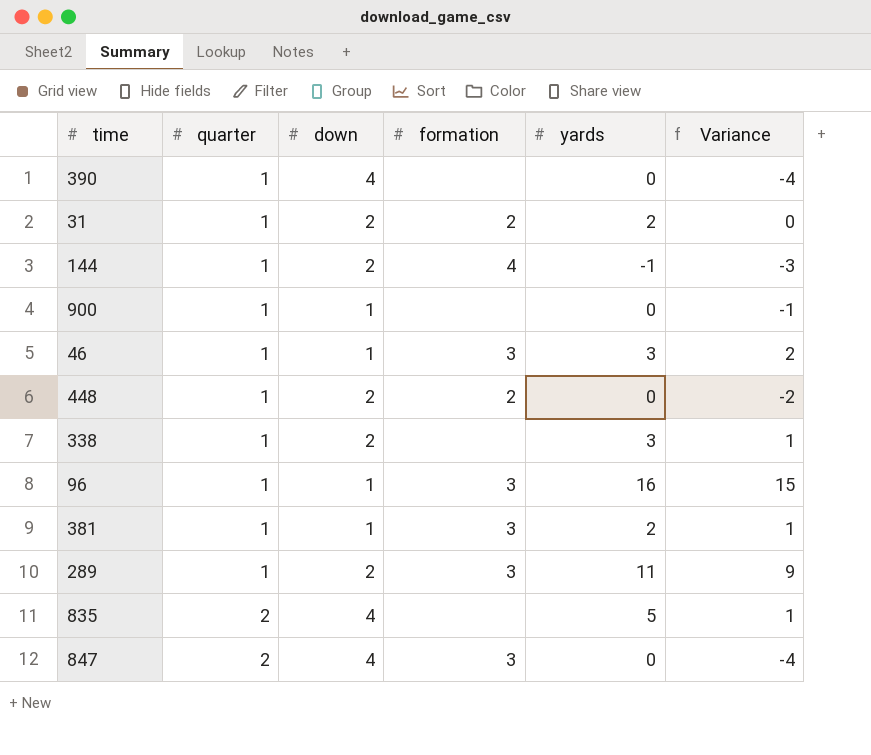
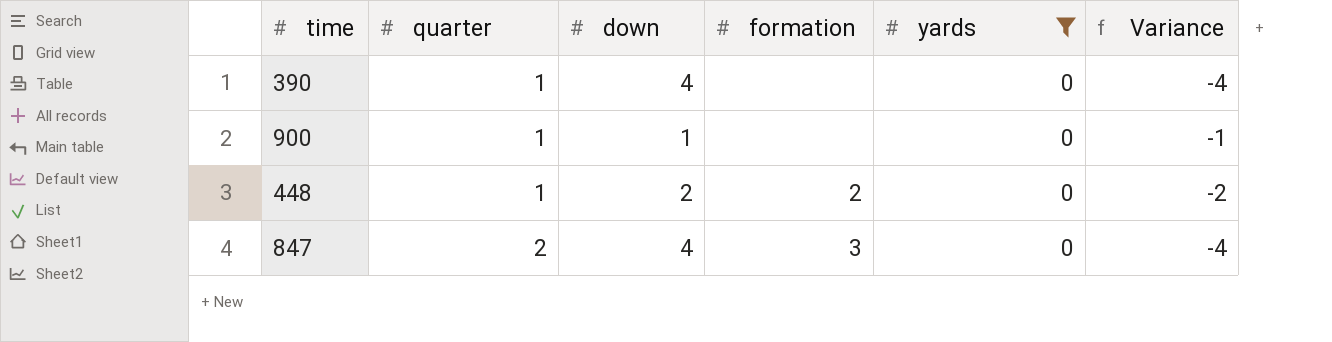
filter: none -> yards = 0

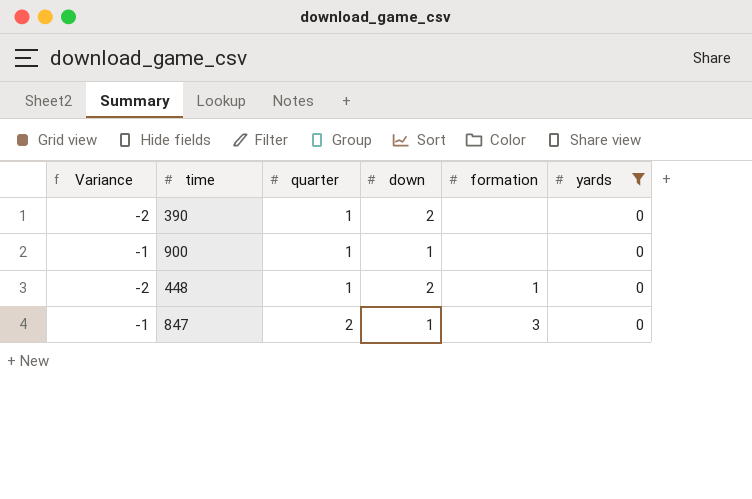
column Variance | position: 6 -> 1
390 | Variance: -4 -> -2
390 | down: 4 -> 2
448 | formation: 2 -> 1
847 | Variance: -4 -> -1
847 | down: 4 -> 1

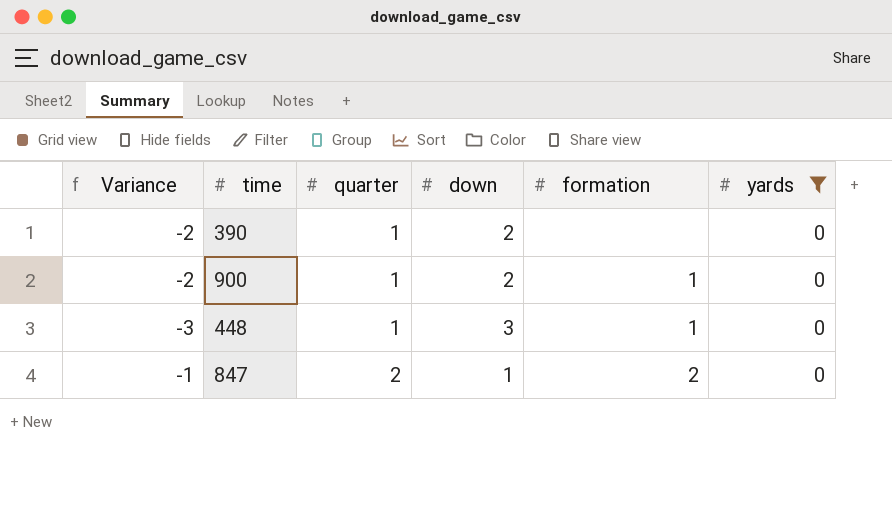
900 | Variance: -1 -> -2
900 | down: 1 -> 2
900 | formation: none -> 1
448 | Variance: -2 -> -3
448 | down: 2 -> 3
847 | formation: 3 -> 2

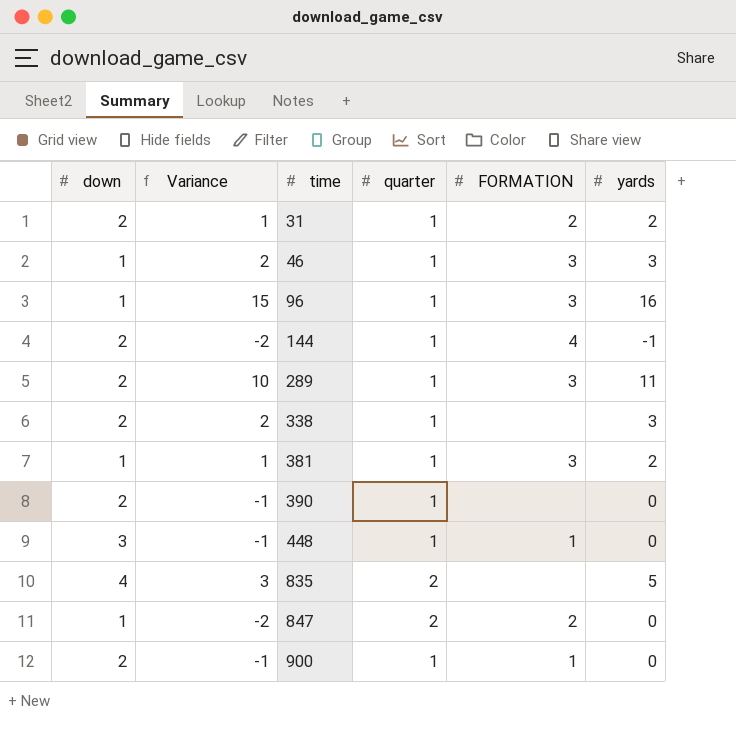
filter: yards = 0 -> none
row order: quarter ascending -> time ascending
column down | position: 4 -> 1
column Variance | formula: [yards] - [down] -> [yards] - [quarter]
column name: formation -> FORMATION

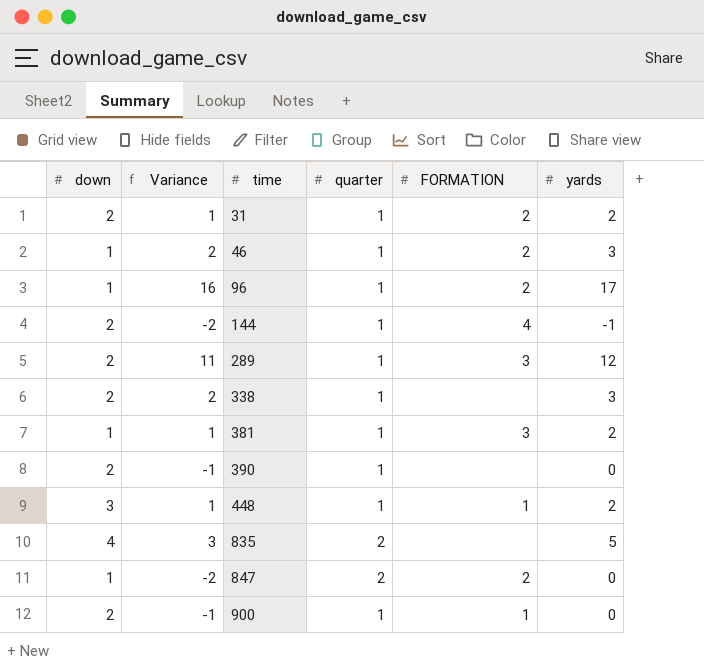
46 | FORMATION: 3 -> 2
96 | Variance: 15 -> 16
96 | FORMATION: 3 -> 2
96 | yards: 16 -> 17
289 | Variance: 10 -> 11
289 | yards: 11 -> 12
448 | Variance: -1 -> 1
448 | yards: 0 -> 2

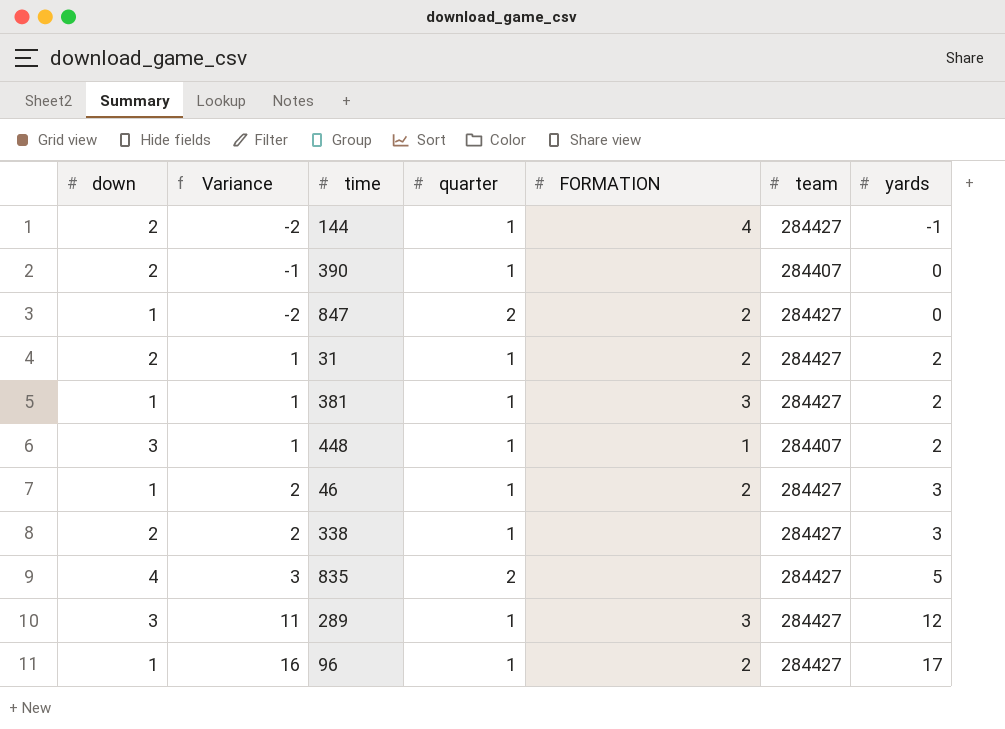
row order: time ascending -> yards ascending
column team | position: none -> 6
row 900: 2 | -1 | 1 | 1 | 0 -> none
289 | down: 2 -> 3

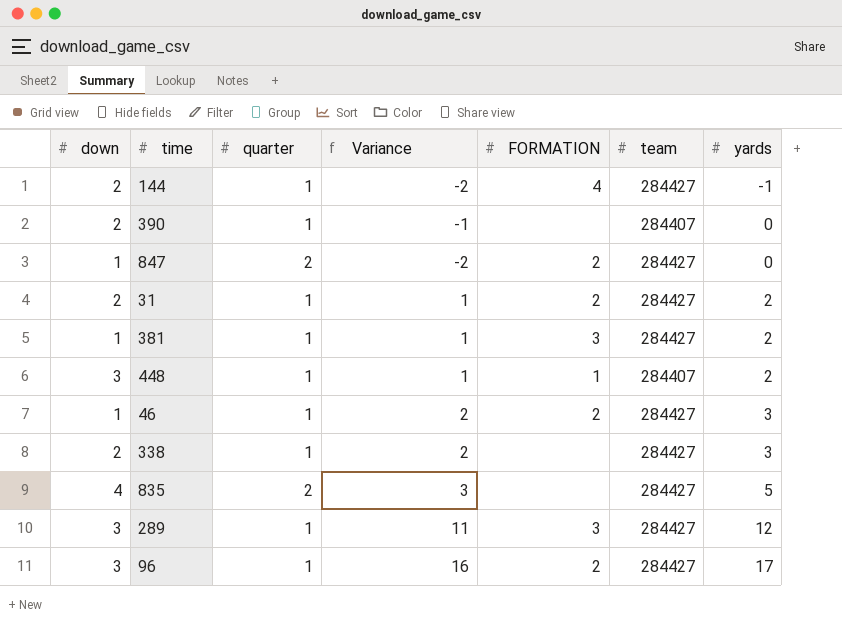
column Variance | position: 2 -> 4
96 | down: 1 -> 3

